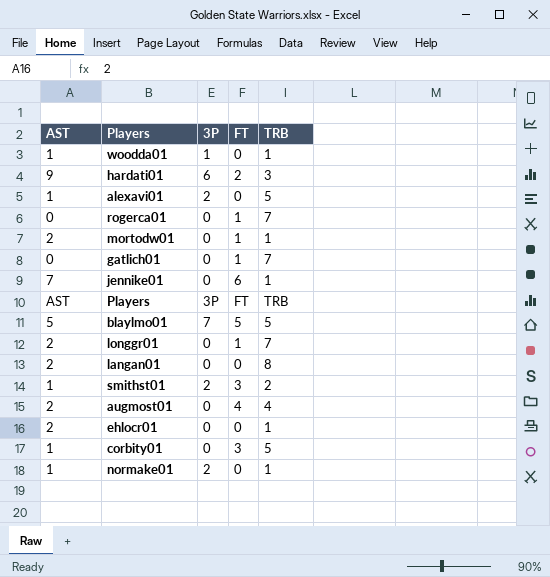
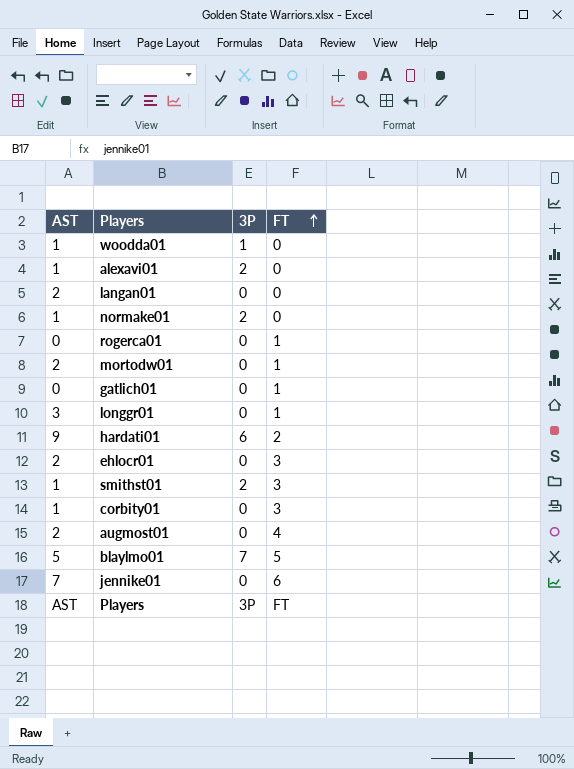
row order: none -> FT ascending
column TRB | position: 5 -> none
longgr01 | AST: 2 -> 3
ehlocr01 | FT: 0 -> 3

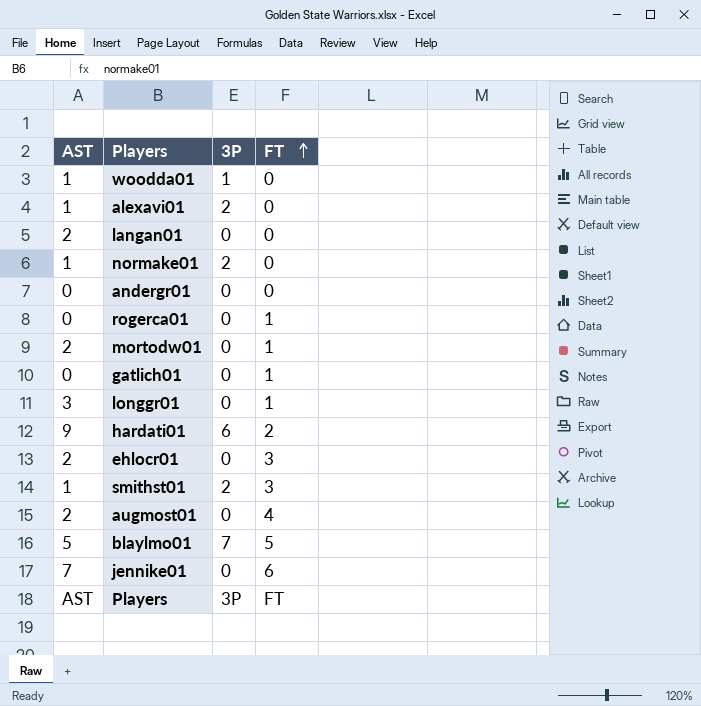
row corbity01: 1 | 0 | 3 -> none
row andergr01: none -> 0 | 0 | 0

